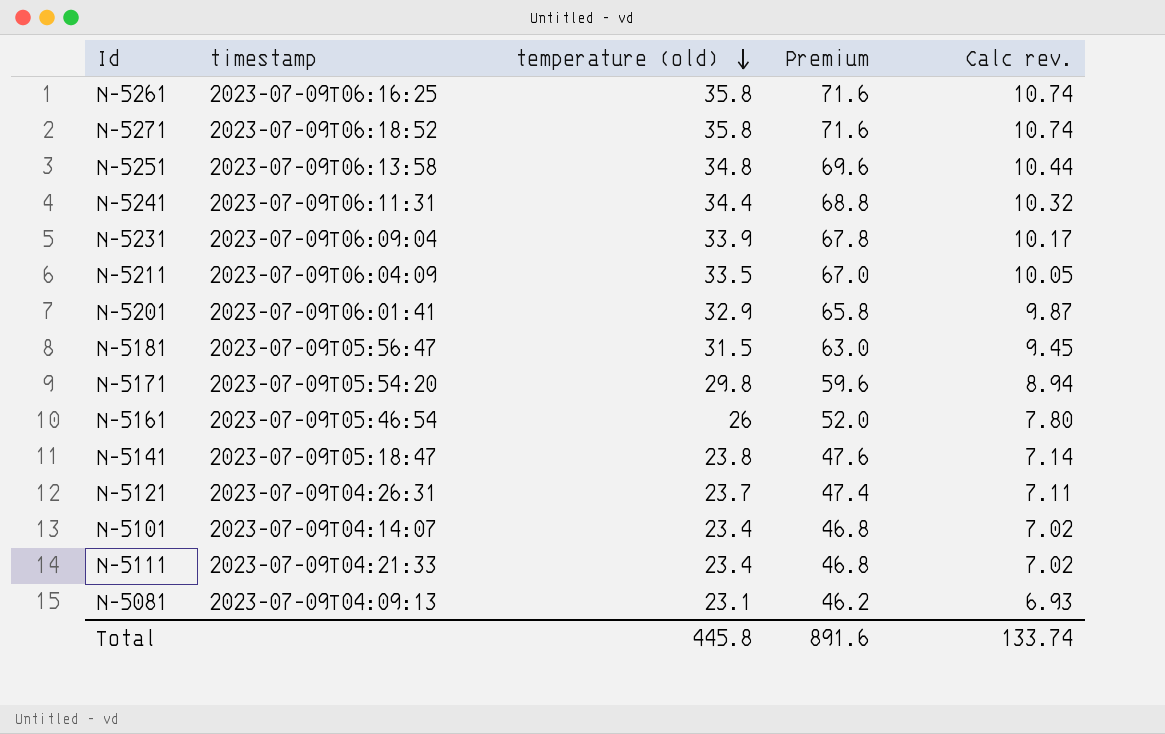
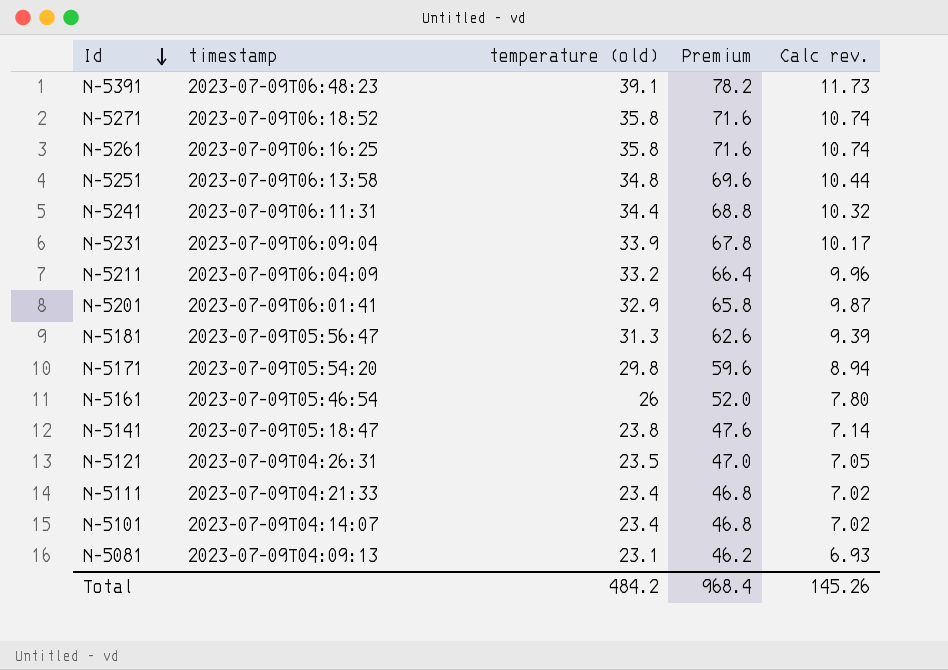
row order: temperature (old) descending -> Id descending
row N-5391: none -> 2023-07-09T06:48:23 | 39.1 | 78.2 | 11.73
N-5211 | temperature (old): 33.5 -> 33.2
N-5211 | Premium: 67.0 -> 66.4
N-5211 | Calc rev.: 10.05 -> 9.96
N-5181 | temperature (old): 31.5 -> 31.3
N-5181 | Premium: 63.0 -> 62.6
N-5181 | Calc rev.: 9.45 -> 9.39
N-5121 | temperature (old): 23.7 -> 23.5
N-5121 | Premium: 47.4 -> 47.0
N-5121 | Calc rev.: 7.11 -> 7.05
Total | temperature (old): 445.8 -> 484.2
Total | Premium: 891.6 -> 968.4
Total | Calc rev.: 133.74 -> 145.26

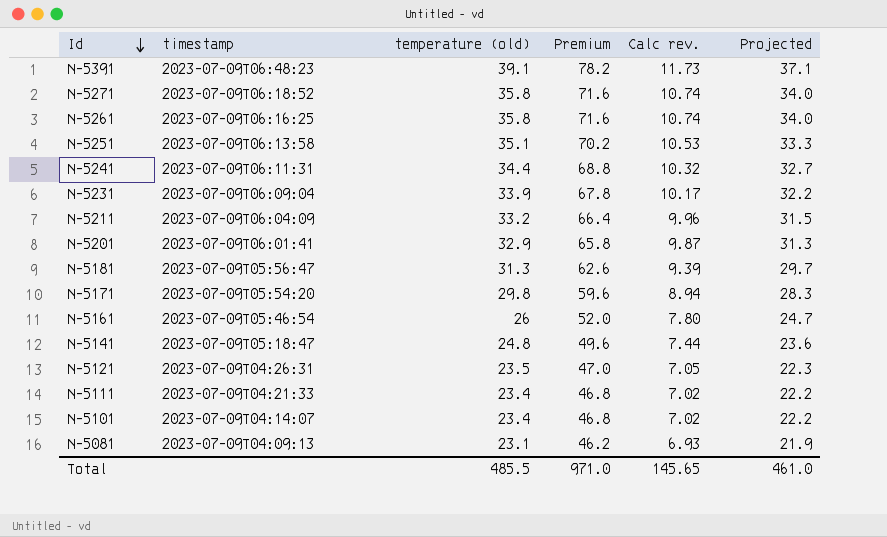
column Projected | formula: none -> [temperature (old)] * 0.95
N-5251 | temperature (old): 34.8 -> 35.1
N-5251 | Premium: 69.6 -> 70.2
N-5251 | Calc rev.: 10.44 -> 10.53
N-5141 | temperature (old): 23.8 -> 24.8
N-5141 | Premium: 47.6 -> 49.6
N-5141 | Calc rev.: 7.14 -> 7.44
Total | temperature (old): 484.2 -> 485.5
Total | Premium: 968.4 -> 971.0
Total | Calc rev.: 145.26 -> 145.65

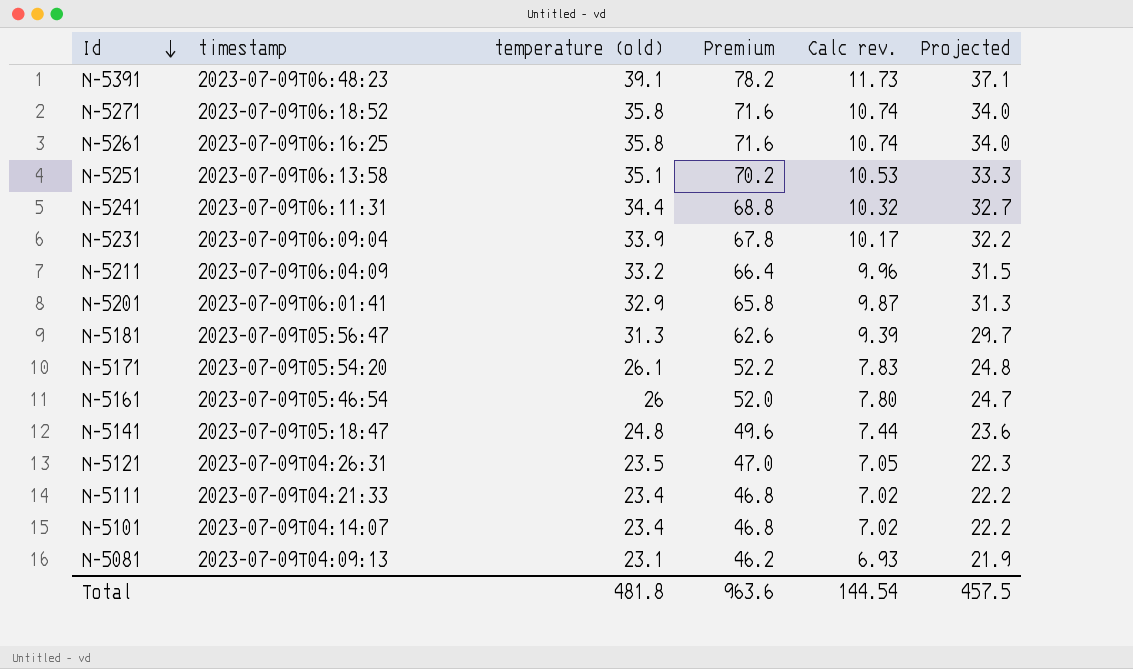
N-5171 | temperature (old): 29.8 -> 26.1
N-5171 | Premium: 59.6 -> 52.2
N-5171 | Calc rev.: 8.94 -> 7.83
N-5171 | Projected: 28.3 -> 24.8
Total | temperature (old): 485.5 -> 481.8
Total | Premium: 971.0 -> 963.6
Total | Calc rev.: 145.65 -> 144.54
Total | Projected: 461.0 -> 457.5

